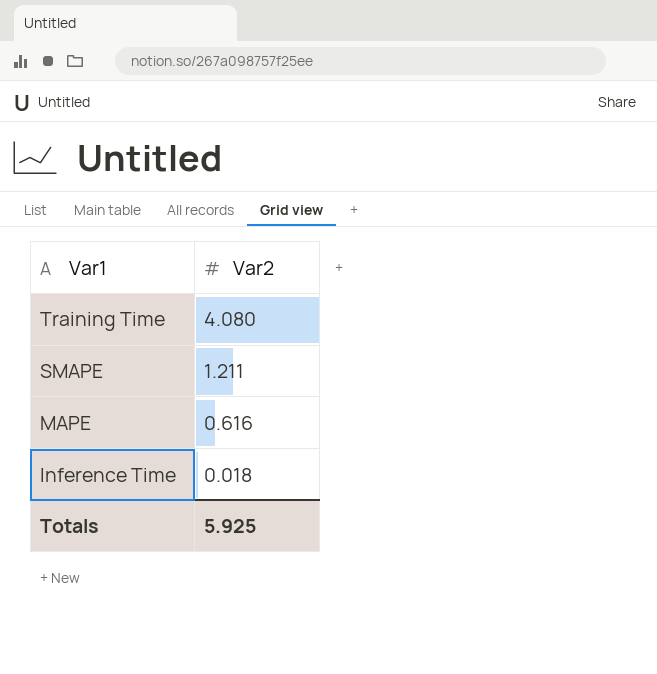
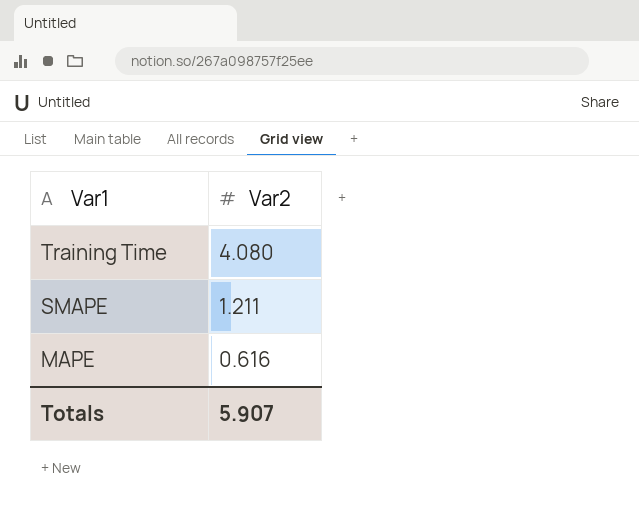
row Inference Time: 0.018 -> none
Totals | Var2: 5.925 -> 5.907

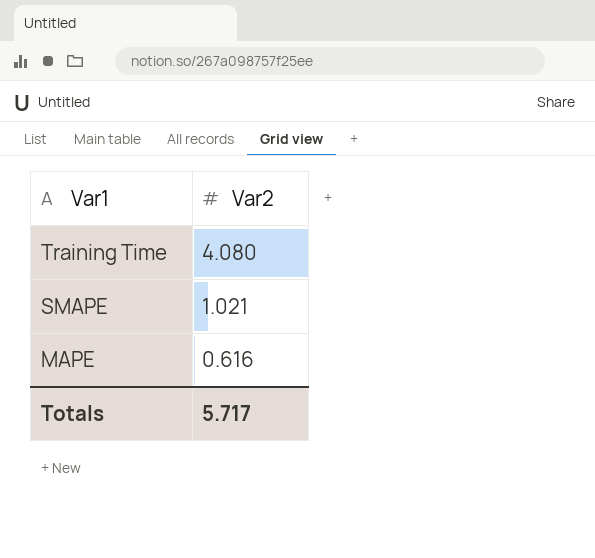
SMAPE | Var2: 1.211 -> 1.021
Totals | Var2: 5.907 -> 5.717

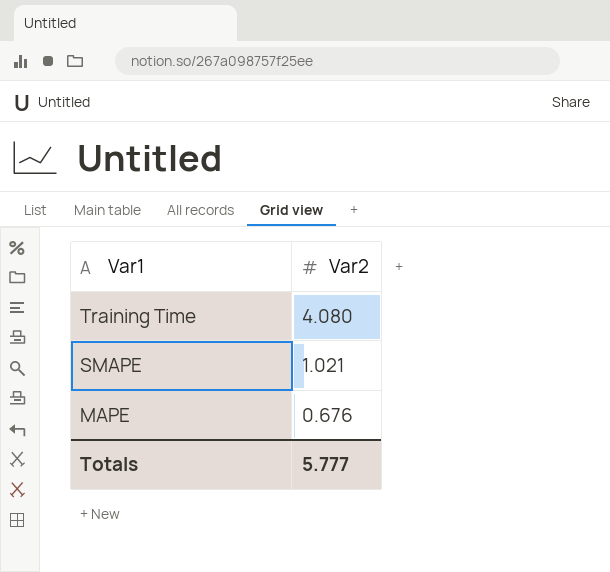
MAPE | Var2: 0.616 -> 0.676
Totals | Var2: 5.717 -> 5.777

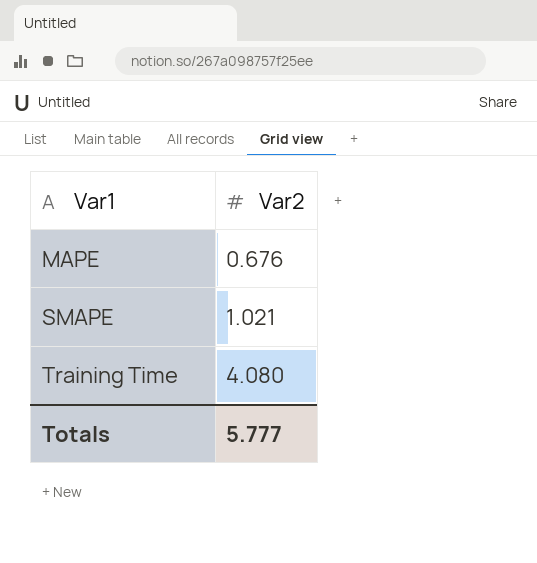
row order: Var1 descending -> Var1 ascending

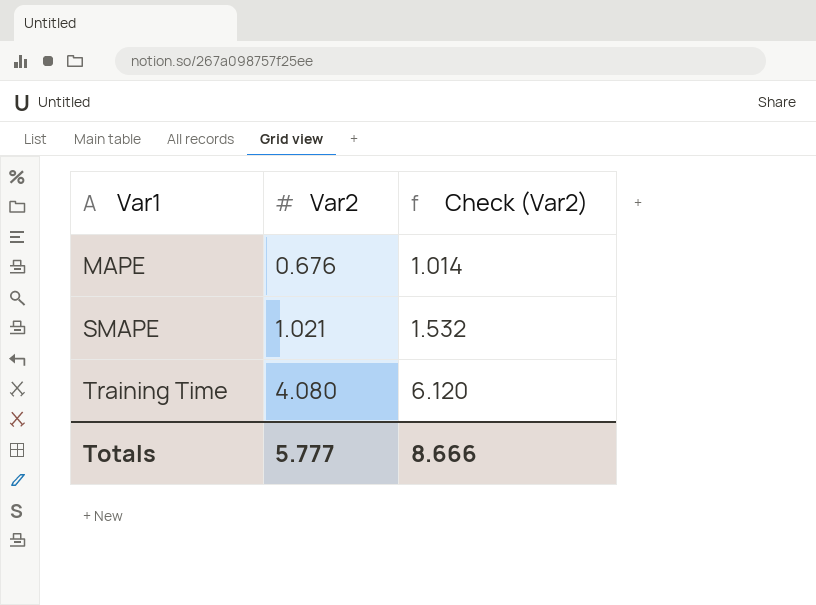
column Check (Var2) | formula: none -> [Var2] * 1.5

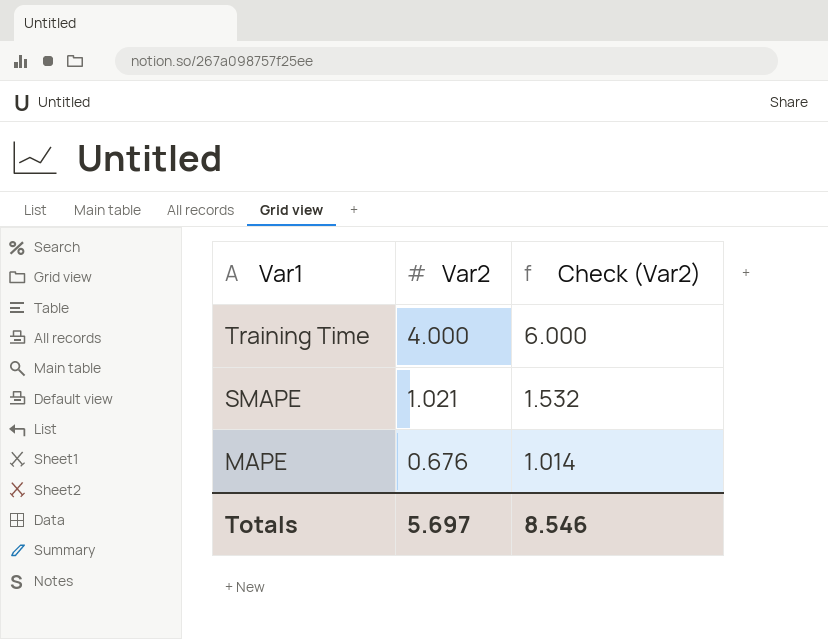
row order: Var1 ascending -> Var1 descending
Training Time | Var2: 4.080 -> 4.000
Training Time | Check (Var2): 6.120 -> 6.000
Totals | Var2: 5.777 -> 5.697
Totals | Check (Var2): 8.666 -> 8.546

